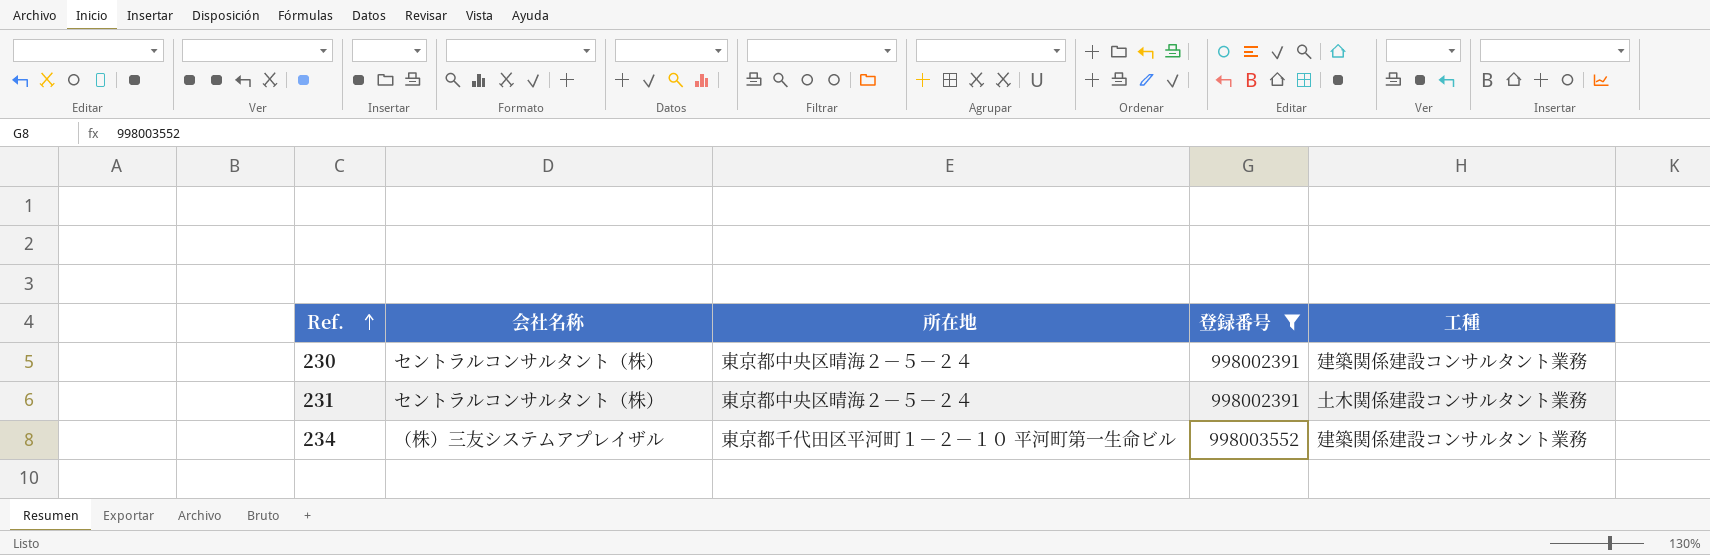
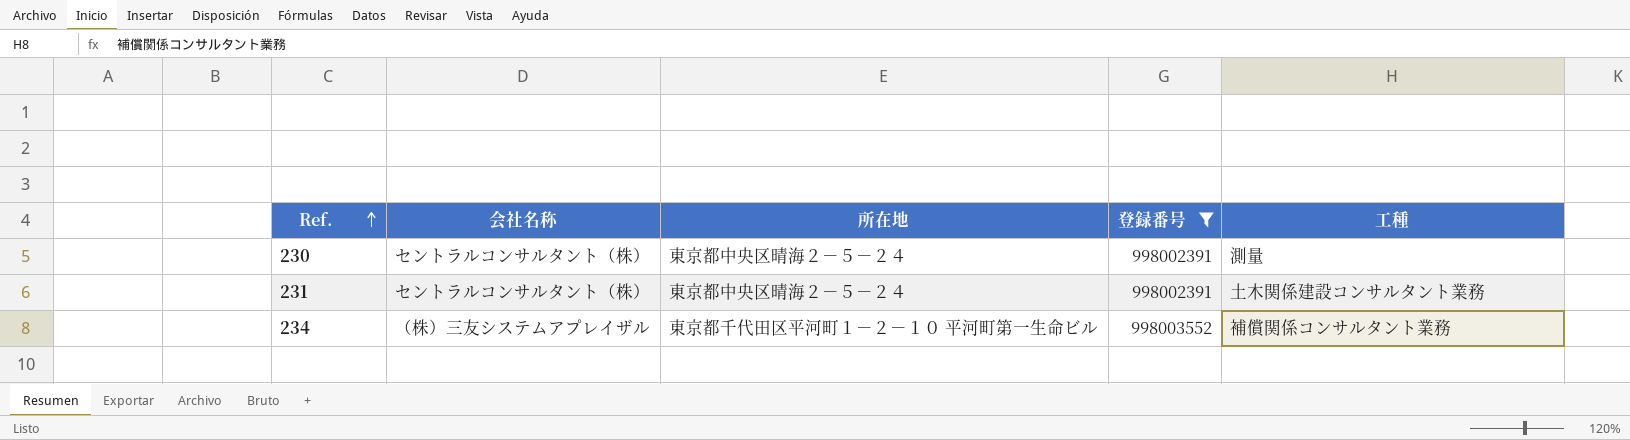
230 | 工種: 建築関係建設コンサルタント業務 -> 測量
234 | 工種: 建築関係建設コンサルタント業務 -> 補償関係コンサルタント業務

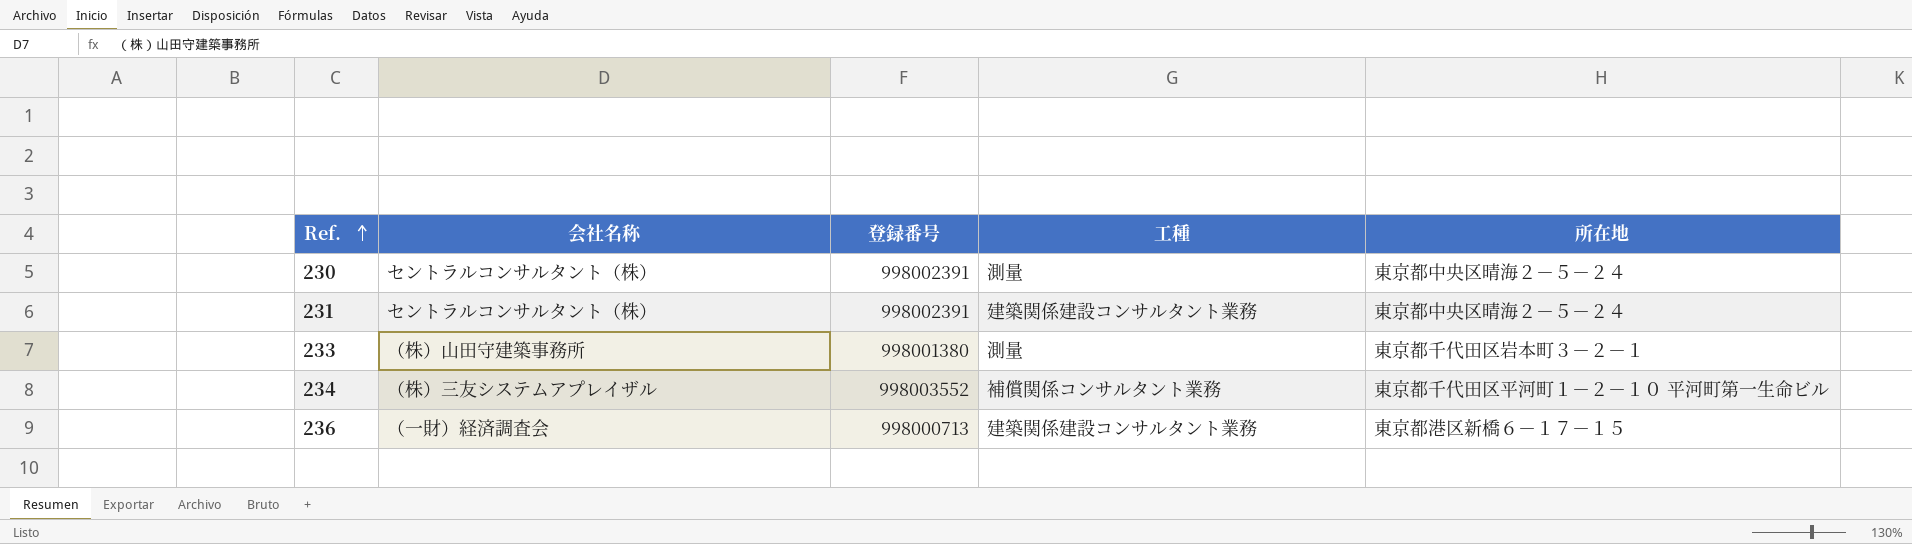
filter: 登録番号 >= 998002391 -> none
column 所在地 | position: 3 -> 5
231 | 工種: 土木関係建設コンサルタント業務 -> 建築関係建設コンサルタント業務

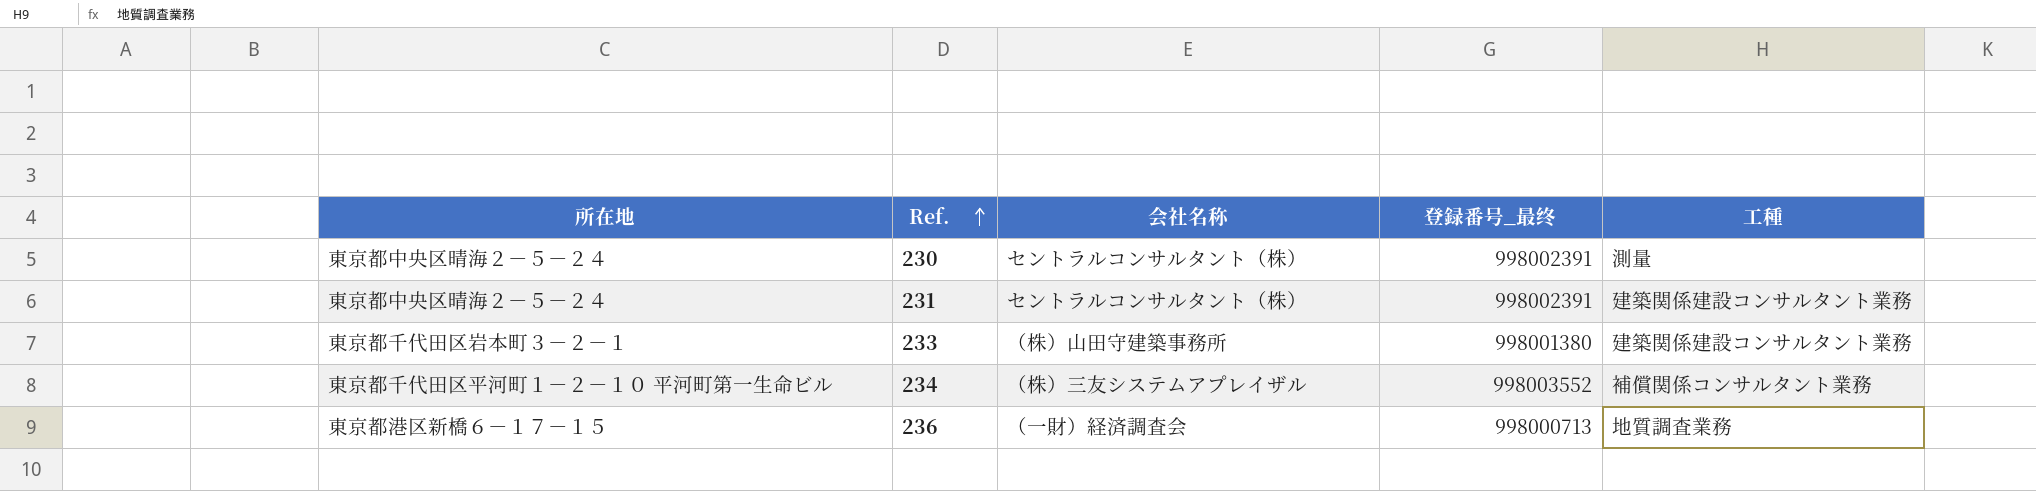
column 所在地 | position: 5 -> 1
column name: 登録番号 -> 登録番号_最终
233 | 工種: 測量 -> 建築関係建設コンサルタント業務
236 | 工種: 建築関係建設コンサルタント業務 -> 地質調査業務

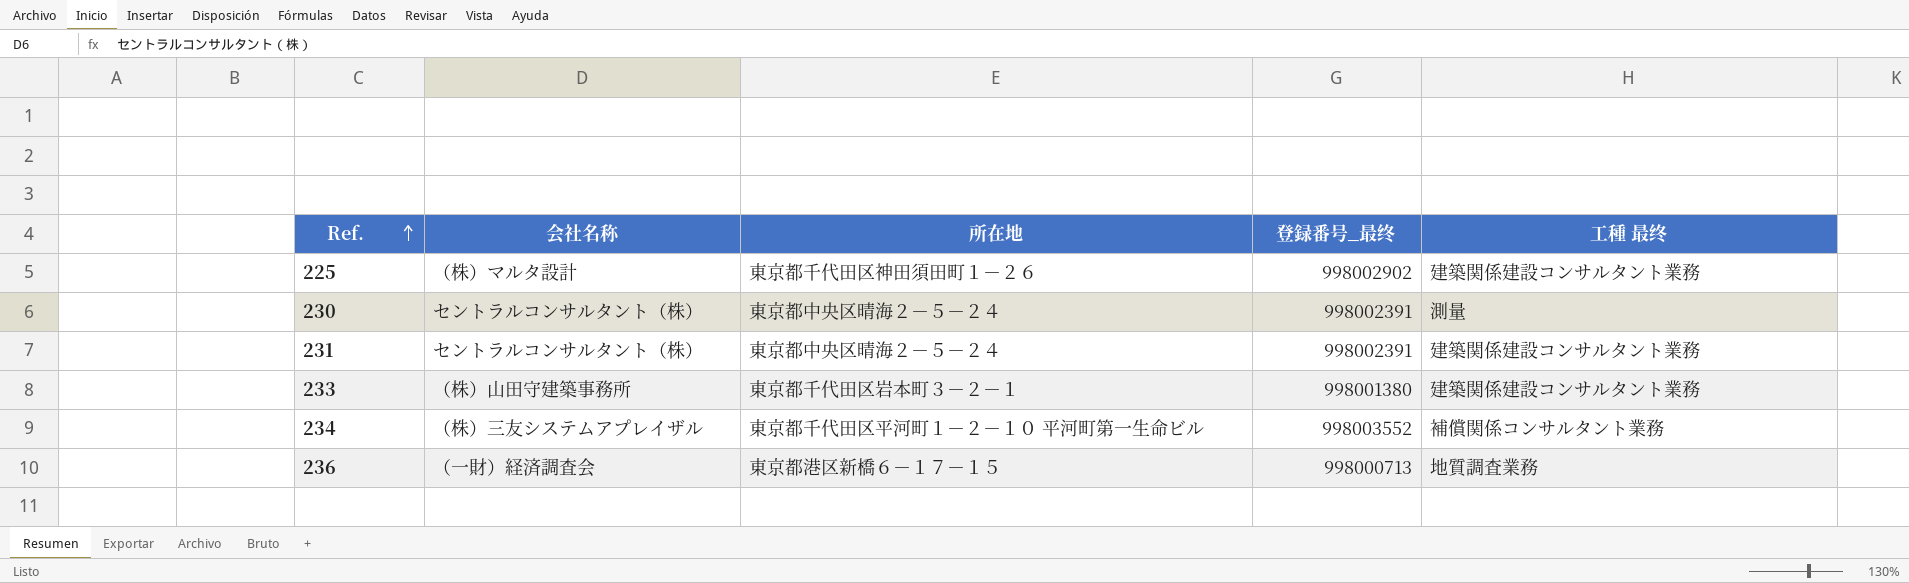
column 所在地 | position: 1 -> 3
column name: 工種 -> 工種 最终
row 225: none -> （株）マルタ設計 | 東京都千代田区神田須田町１－２６ | 998002902 | 建築関係建設コンサルタント業務

